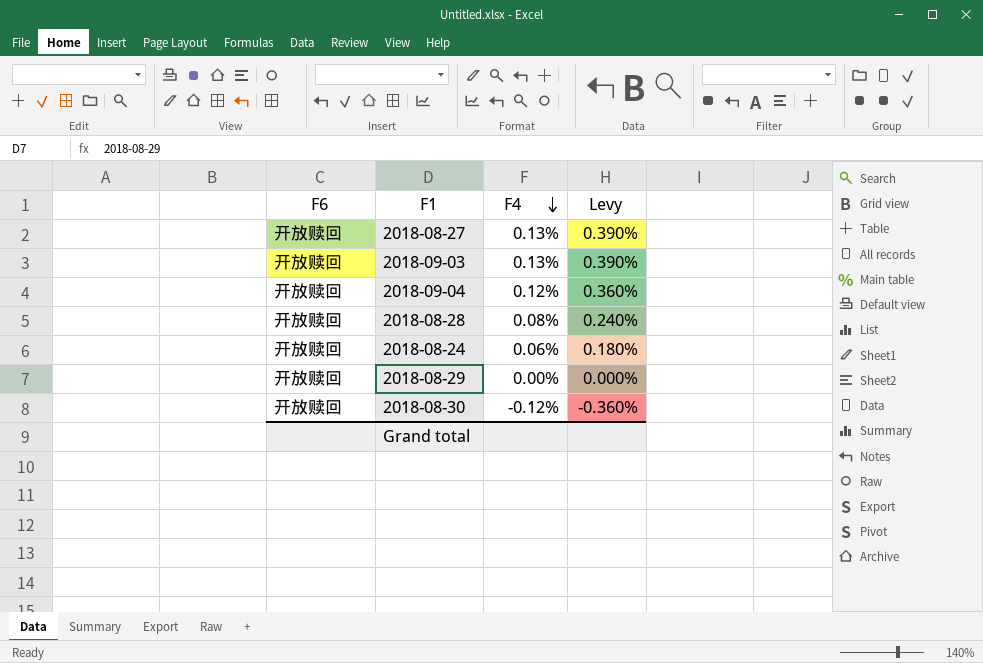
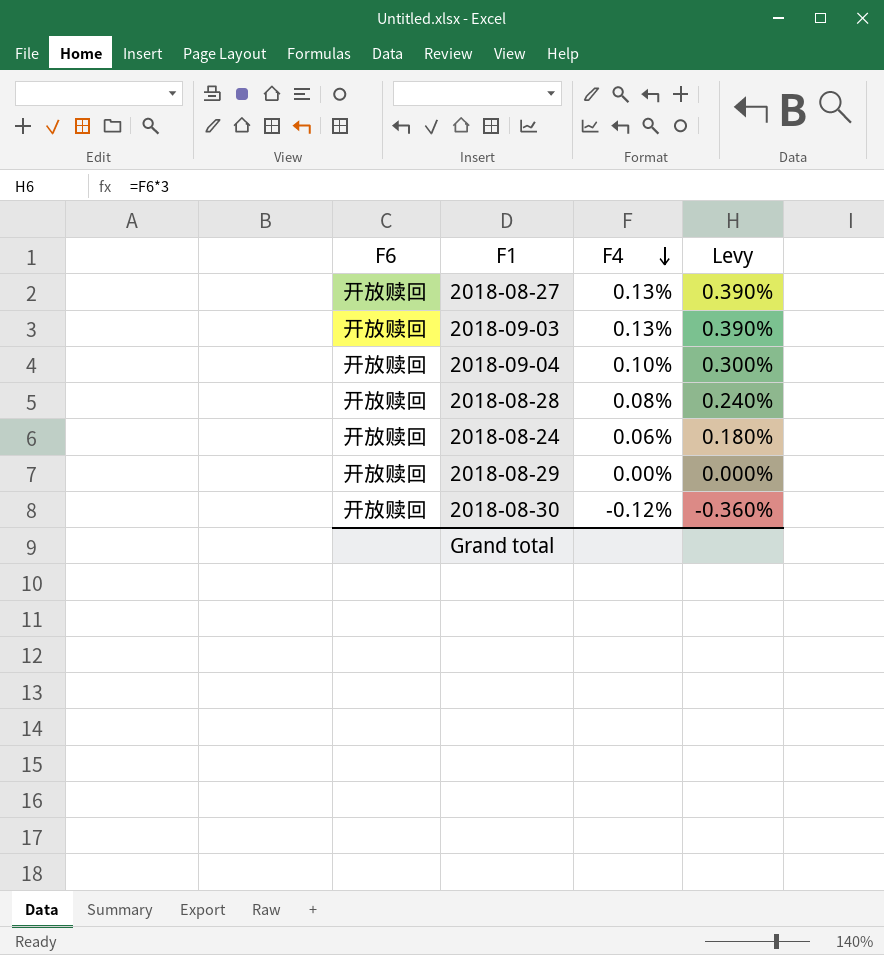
2018-09-04 | F4: 0.12% -> 0.10%
2018-09-04 | Levy: 0.360% -> 0.300%

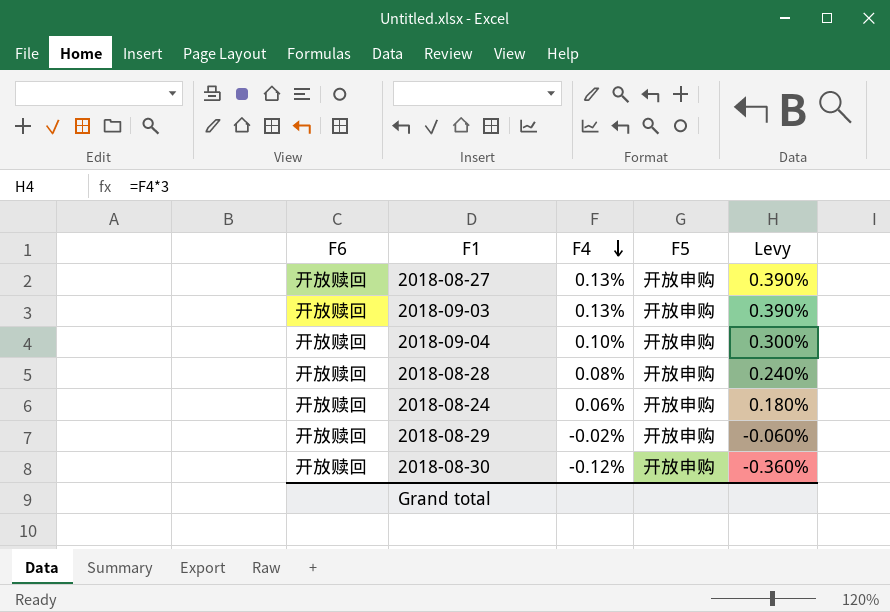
column F5 | position: none -> 4
2018-08-29 | F4: 0.00% -> -0.02%
2018-08-29 | Levy: 0.000% -> -0.060%

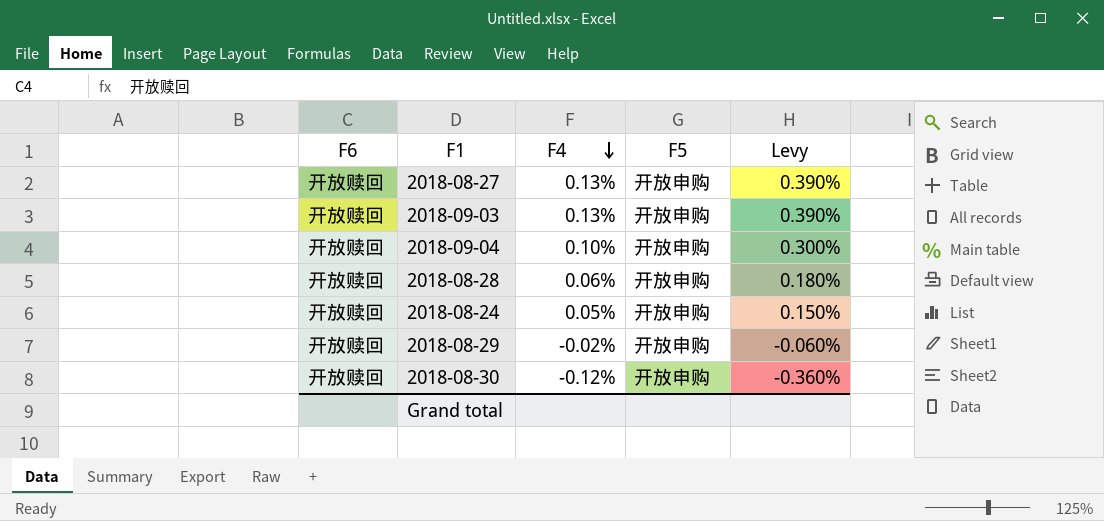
2018-08-28 | F4: 0.08% -> 0.06%
2018-08-28 | Levy: 0.240% -> 0.180%
2018-08-24 | F4: 0.06% -> 0.05%
2018-08-24 | Levy: 0.180% -> 0.150%

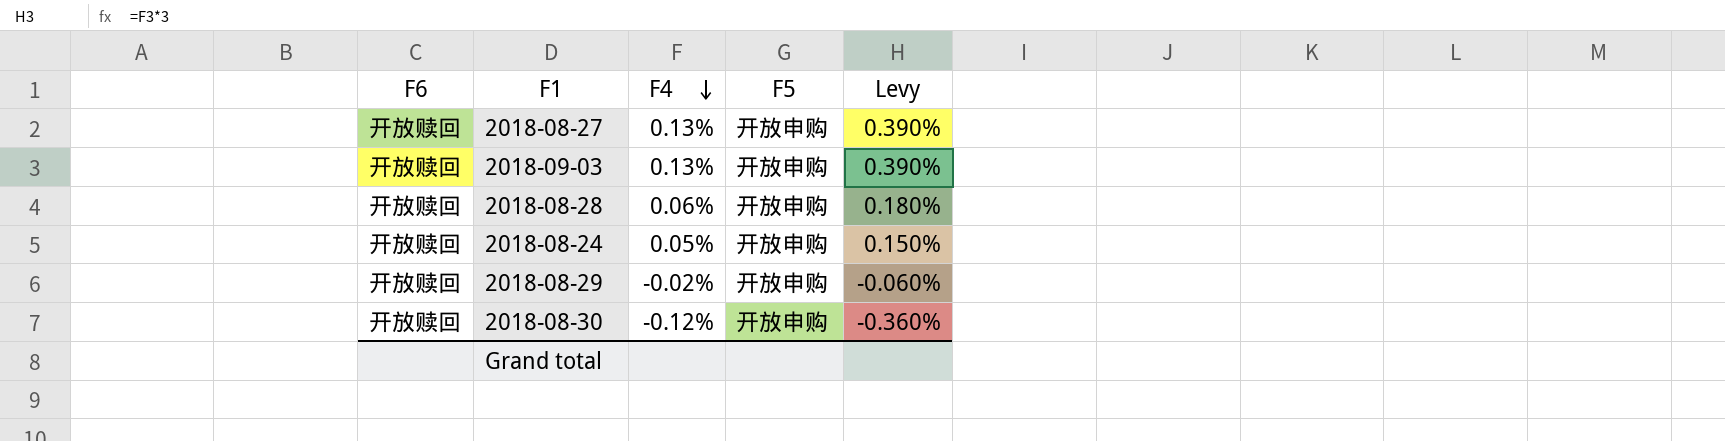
row 2018-09-04: 开放赎回 | 0.10% | 开放申购 | 0.300% -> none

